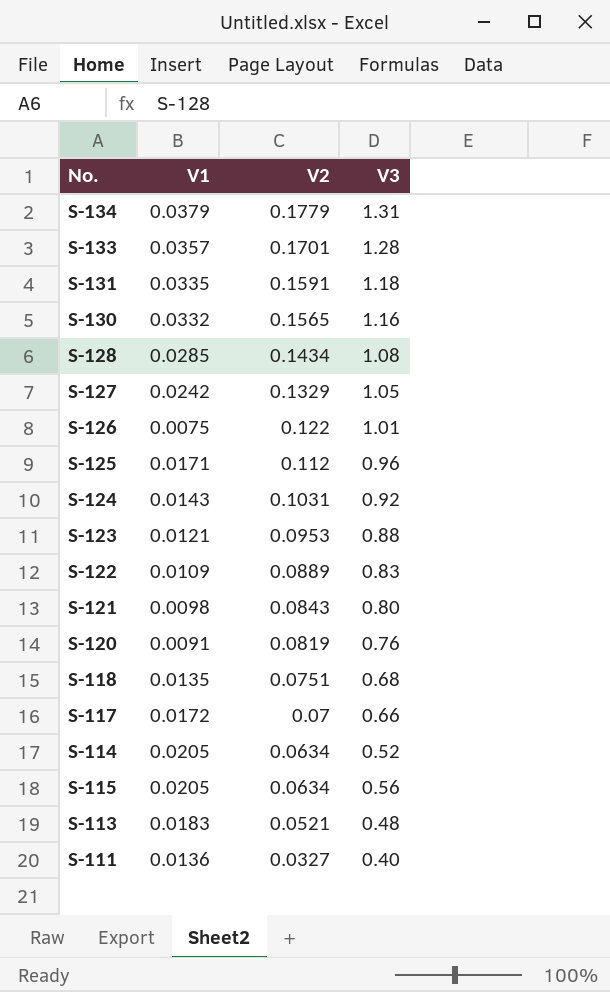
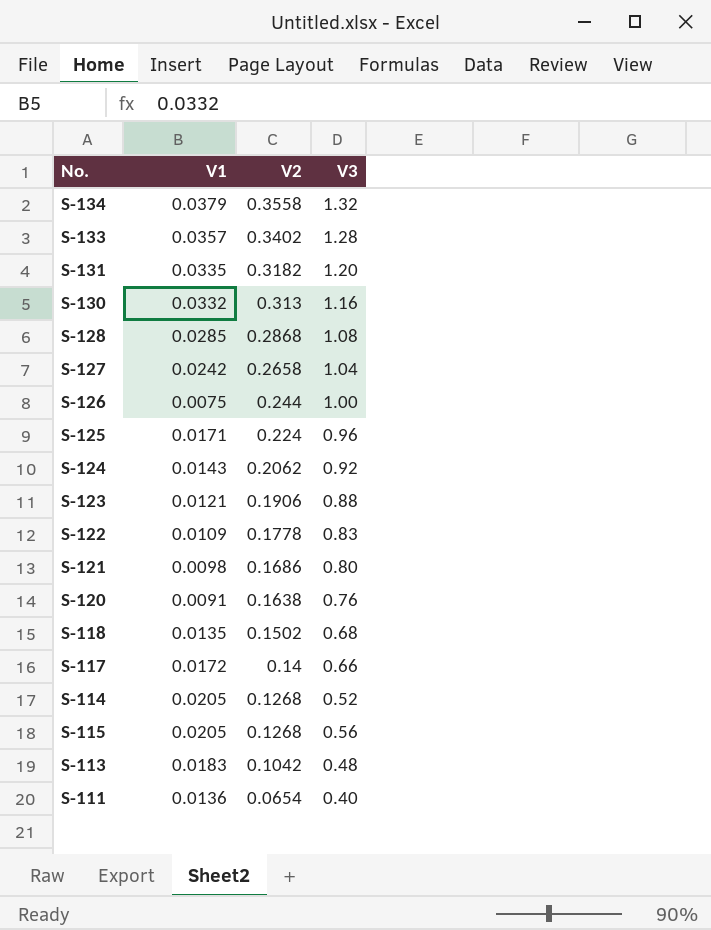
S-134 | V2: 0.1779 -> 0.3558
S-134 | V3: 1.31 -> 1.32
S-133 | V2: 0.1701 -> 0.3402
S-131 | V2: 0.1591 -> 0.3182
S-131 | V3: 1.18 -> 1.20
S-130 | V2: 0.1565 -> 0.313
S-128 | V2: 0.1434 -> 0.2868
S-127 | V2: 0.1329 -> 0.2658
S-127 | V3: 1.05 -> 1.04
S-126 | V2: 0.122 -> 0.244
S-126 | V3: 1.01 -> 1.00
S-125 | V2: 0.112 -> 0.224
S-124 | V2: 0.1031 -> 0.2062
S-123 | V2: 0.0953 -> 0.1906
S-122 | V2: 0.0889 -> 0.1778
S-121 | V2: 0.0843 -> 0.1686
S-120 | V2: 0.0819 -> 0.1638
S-118 | V2: 0.0751 -> 0.1502
S-117 | V2: 0.07 -> 0.14
S-114 | V2: 0.0634 -> 0.1268
S-115 | V2: 0.0634 -> 0.1268
S-113 | V2: 0.0521 -> 0.1042
S-111 | V2: 0.0327 -> 0.0654

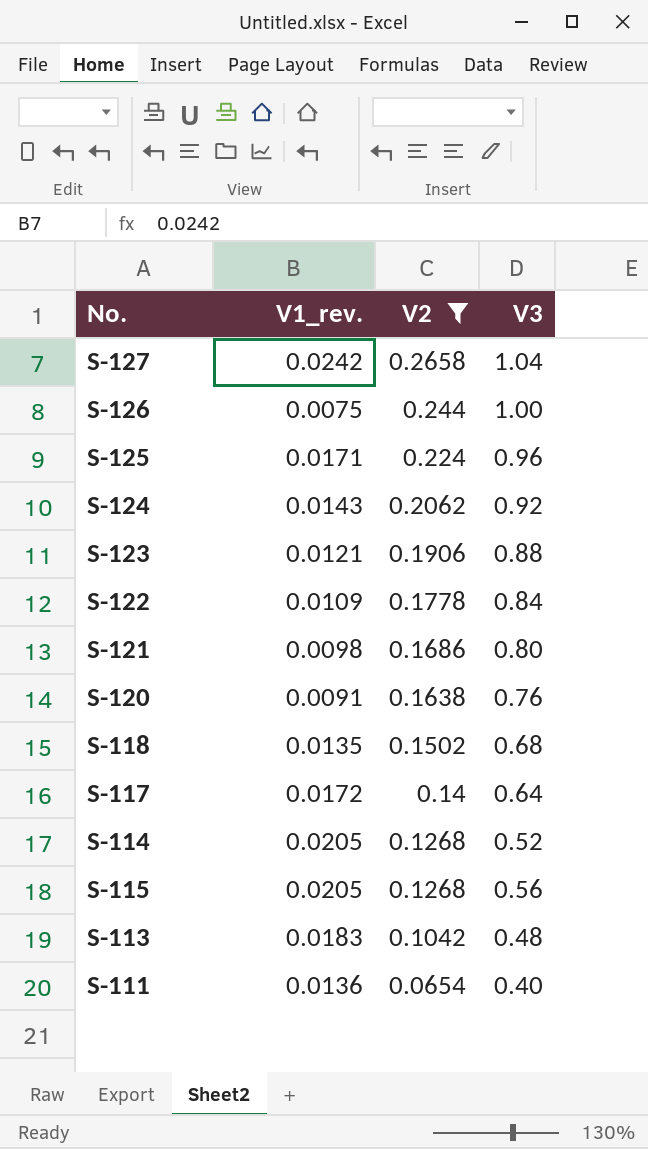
filter: none -> V2 <= 0.2658
column name: V1 -> V1_rev.
S-122 | V3: 0.83 -> 0.84
S-117 | V3: 0.66 -> 0.64

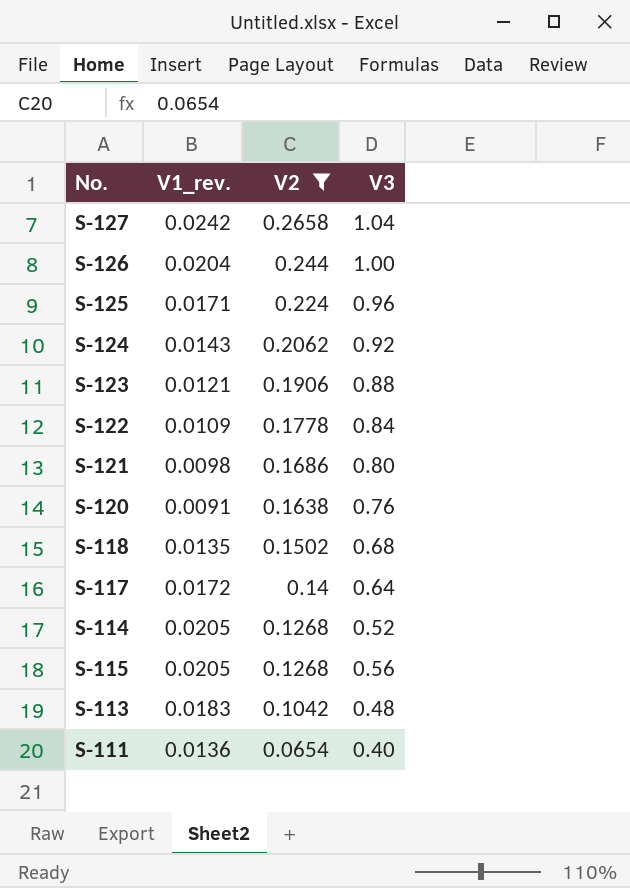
S-126 | V1_rev.: 0.0075 -> 0.0204

